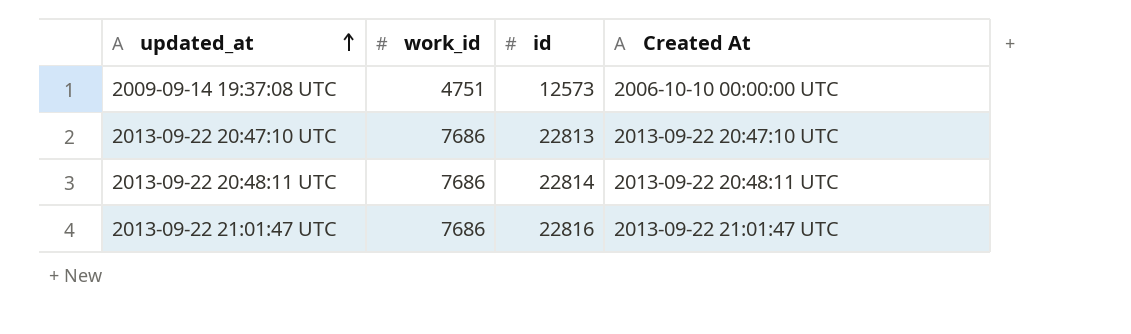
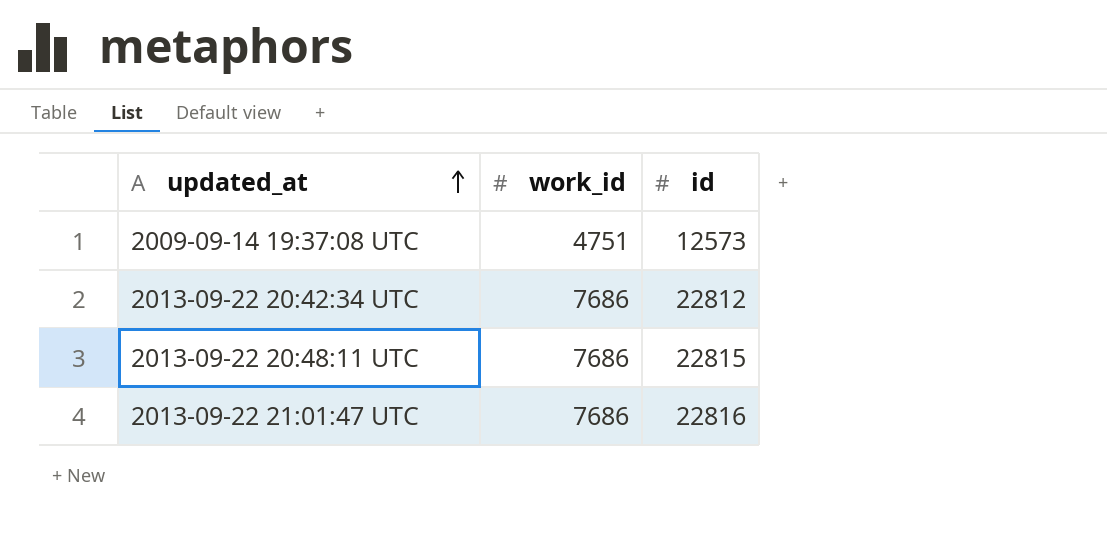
column Created At | position: 4 -> none
row 2013-09-22 20:47:10 UTC: 7686 | 22813 | 2013-09-22 20:47:10 UTC -> none
row 2013-09-22 20:42:34 UTC: none -> 7686 | 22812
2013-09-22 20:48:11 UTC | id: 22814 -> 22815

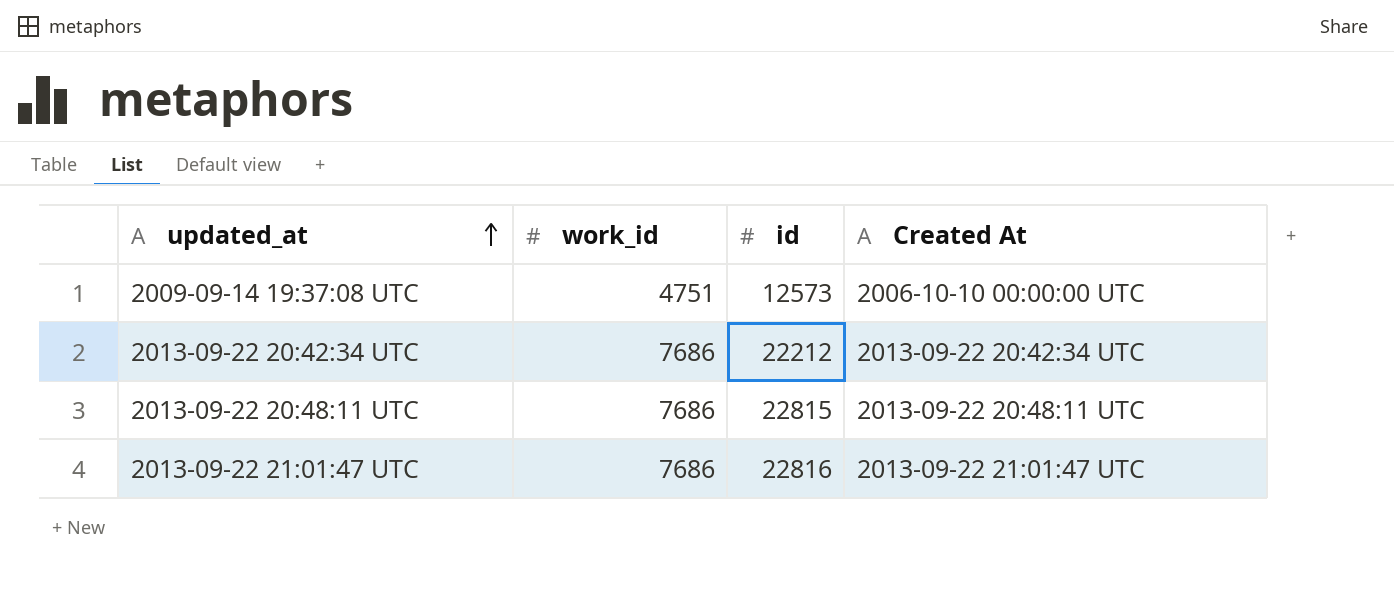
column Created At | position: none -> 4
2013-09-22 20:42:34 UTC | id: 22812 -> 22212

